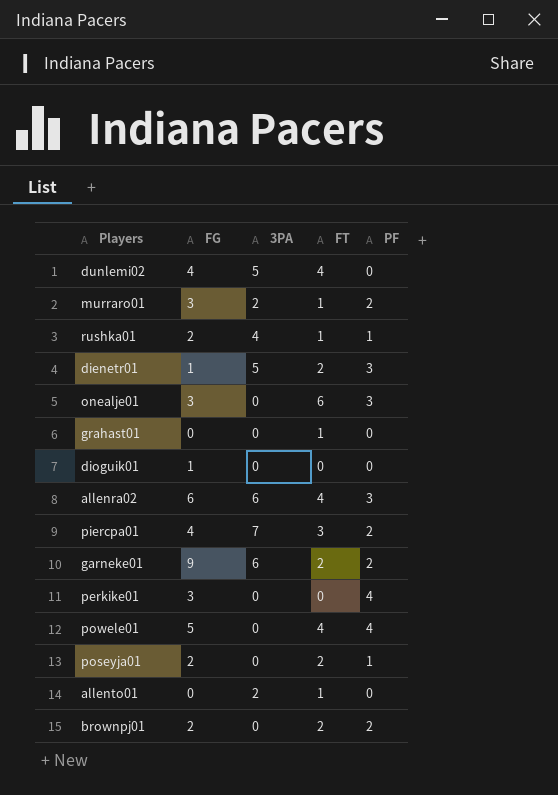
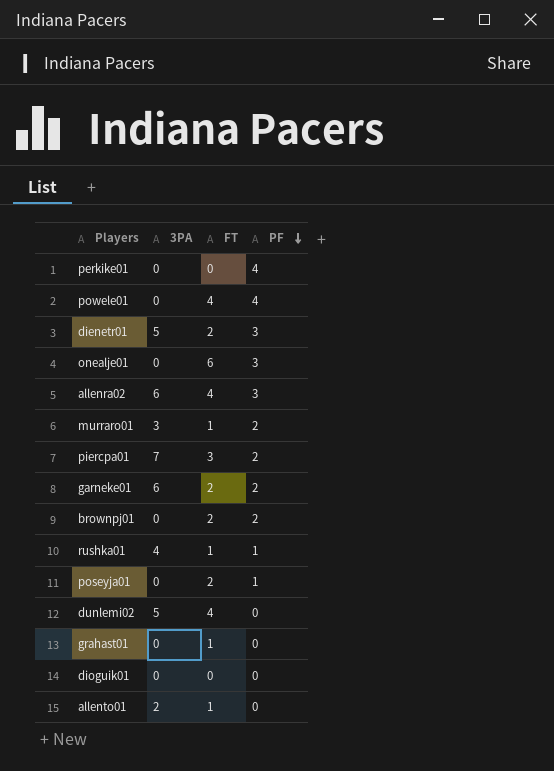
row order: none -> PF descending
column FG | position: 2 -> none
murraro01 | 3PA: 2 -> 3

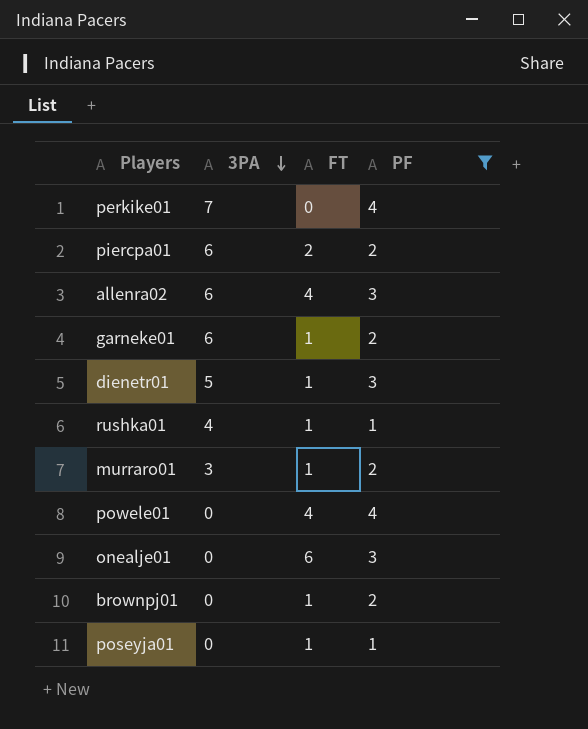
filter: none -> PF != 0
row order: PF descending -> 3PA descending
perkike01 | 3PA: 0 -> 7
piercpa01 | 3PA: 7 -> 6
piercpa01 | FT: 3 -> 2
garneke01 | FT: 2 -> 1
dienetr01 | FT: 2 -> 1
brownpj01 | FT: 2 -> 1
poseyja01 | FT: 2 -> 1

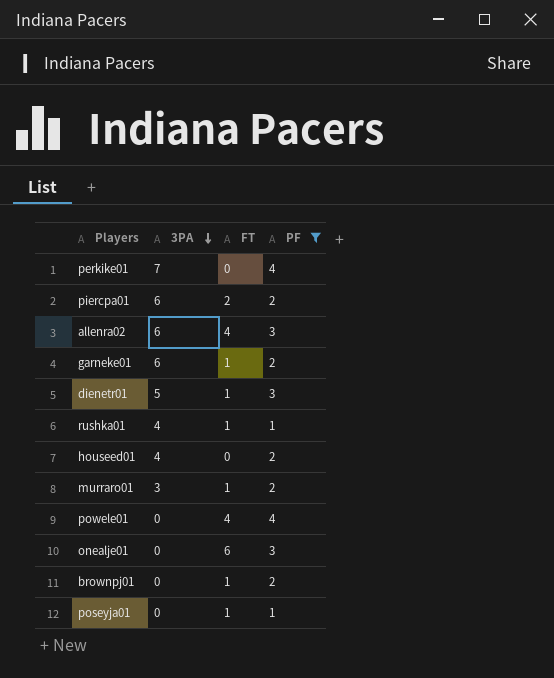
row houseed01: none -> 4 | 0 | 2

